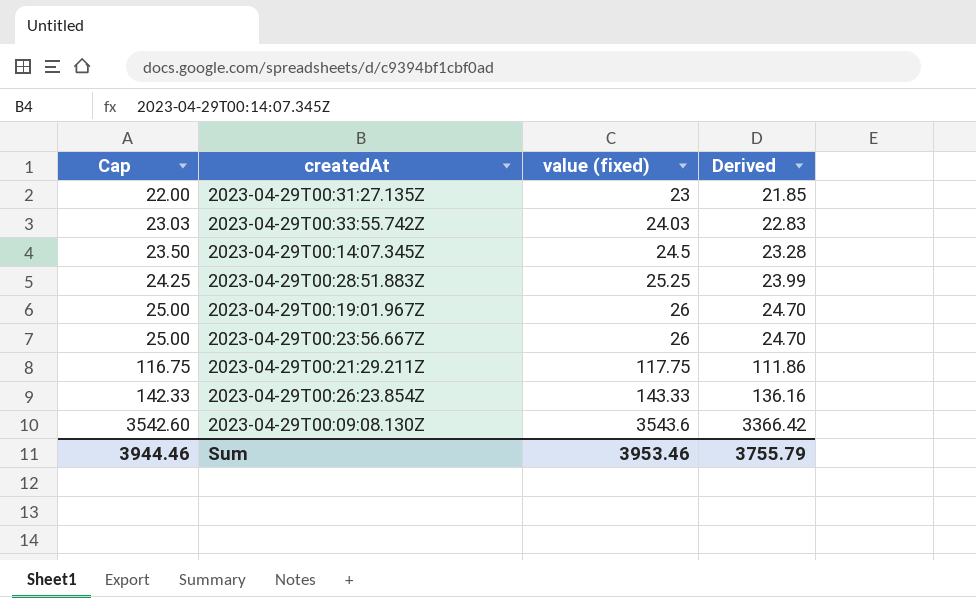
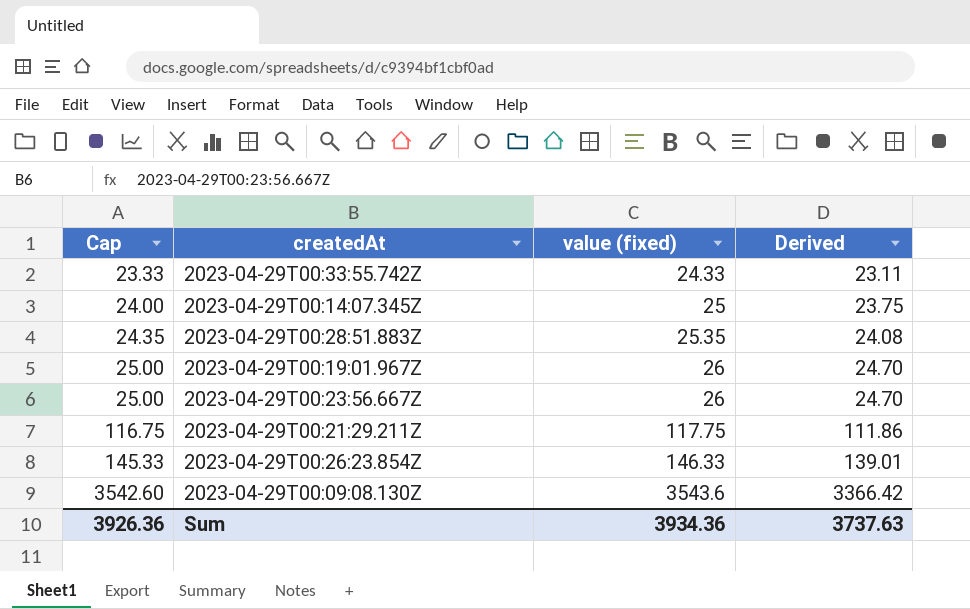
row 2023-04-29T00:31:27.135Z: 22.00 | 23 | 21.85 -> none
2023-04-29T00:33:55.742Z | Cap: 23.03 -> 23.33
2023-04-29T00:33:55.742Z | value (fixed): 24.03 -> 24.33
2023-04-29T00:33:55.742Z | Derived: 22.83 -> 23.11
2023-04-29T00:14:07.345Z | Cap: 23.50 -> 24.00
2023-04-29T00:14:07.345Z | value (fixed): 24.5 -> 25
2023-04-29T00:14:07.345Z | Derived: 23.28 -> 23.75
2023-04-29T00:28:51.883Z | Cap: 24.25 -> 24.35
2023-04-29T00:28:51.883Z | value (fixed): 25.25 -> 25.35
2023-04-29T00:28:51.883Z | Derived: 23.99 -> 24.08
2023-04-29T00:26:23.854Z | Cap: 142.33 -> 145.33
2023-04-29T00:26:23.854Z | value (fixed): 143.33 -> 146.33
2023-04-29T00:26:23.854Z | Derived: 136.16 -> 139.01
Sum | Cap: 3944.46 -> 3926.36
Sum | value (fixed): 3953.46 -> 3934.36
Sum | Derived: 3755.79 -> 3737.63

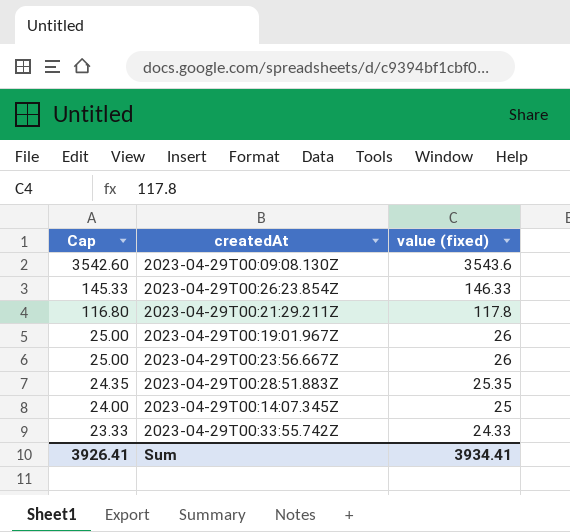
row order: Cap ascending -> Cap descending
column Derived | formula: [value (fixed)] * 0.95 -> none
2023-04-29T00:21:29.211Z | Cap: 116.75 -> 116.80
2023-04-29T00:21:29.211Z | value (fixed): 117.75 -> 117.8
Sum | Cap: 3926.36 -> 3926.41
Sum | value (fixed): 3934.36 -> 3934.41

